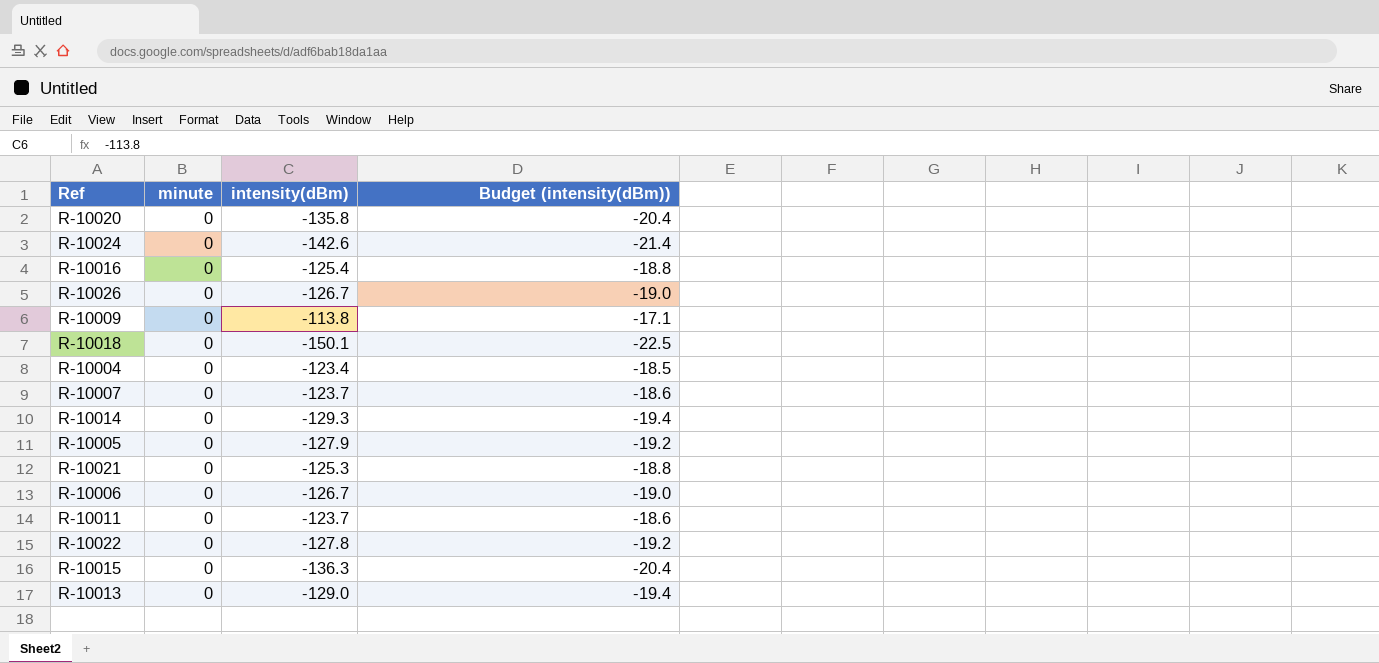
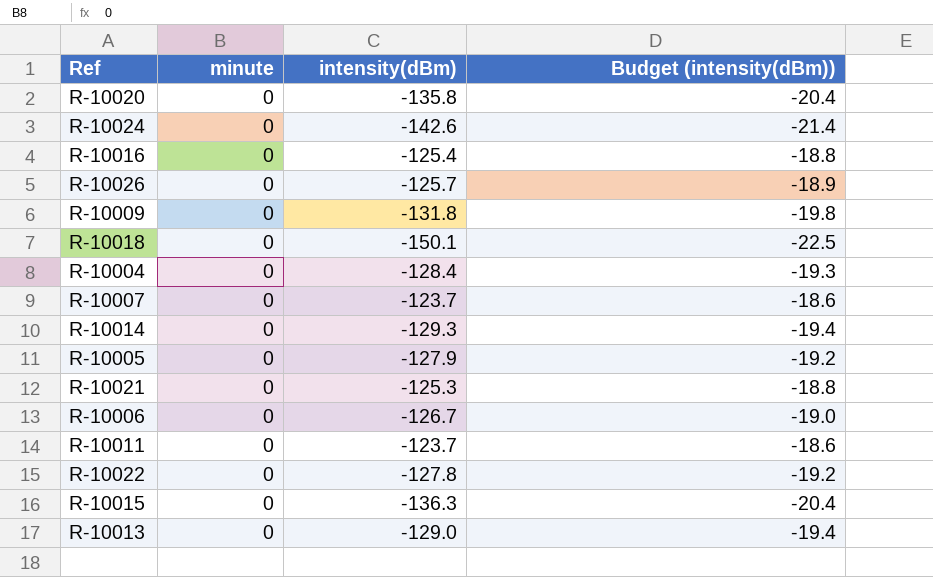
R-10026 | intensity(dBm): -126.7 -> -125.7
R-10026 | Budget (intensity(dBm)): -19.0 -> -18.9
R-10009 | intensity(dBm): -113.8 -> -131.8
R-10009 | Budget (intensity(dBm)): -17.1 -> -19.8
R-10004 | intensity(dBm): -123.4 -> -128.4
R-10004 | Budget (intensity(dBm)): -18.5 -> -19.3

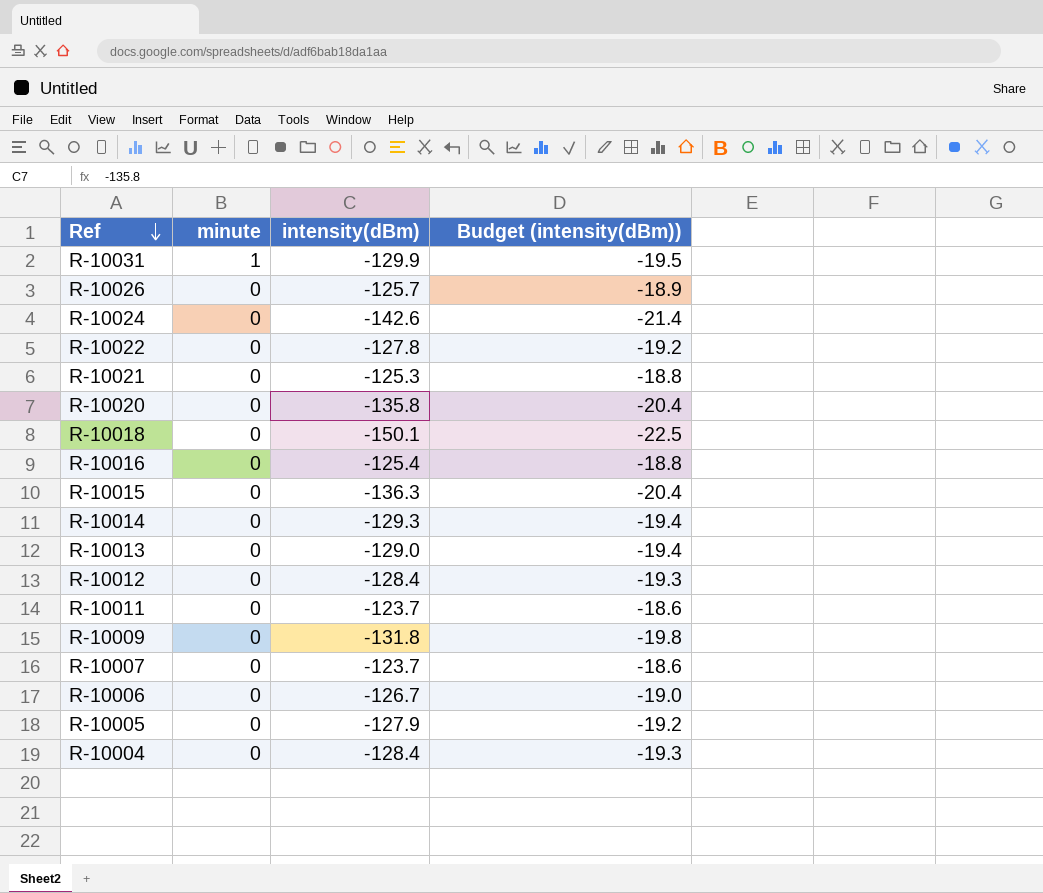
row order: none -> Ref descending
row R-10031: none -> 1 | -129.9 | -19.5
row R-10012: none -> 0 | -128.4 | -19.3

